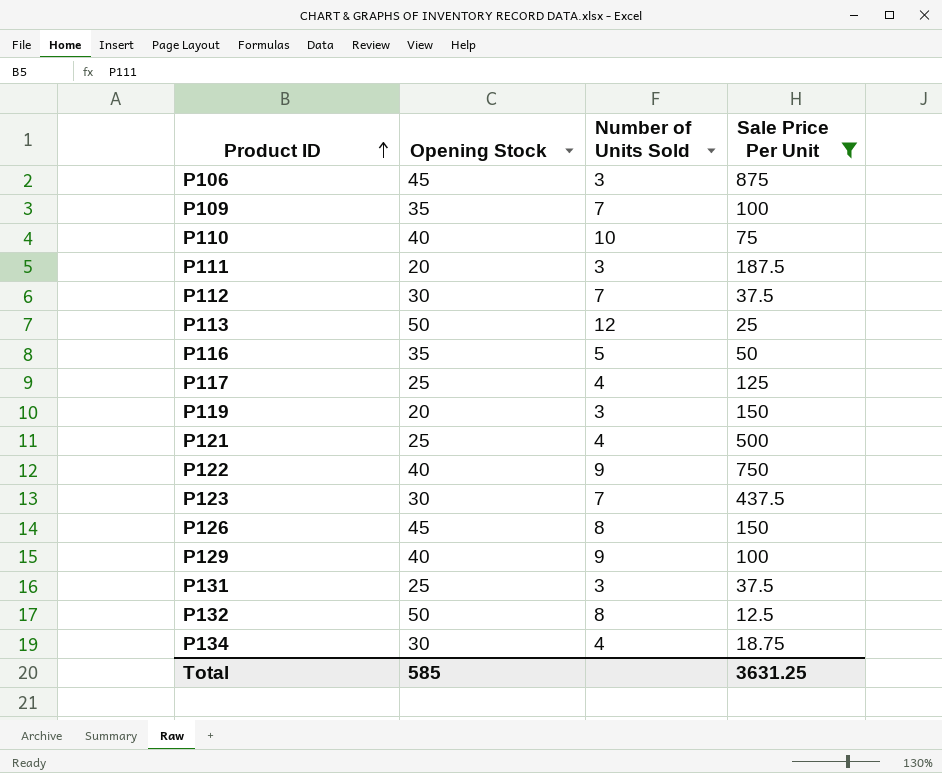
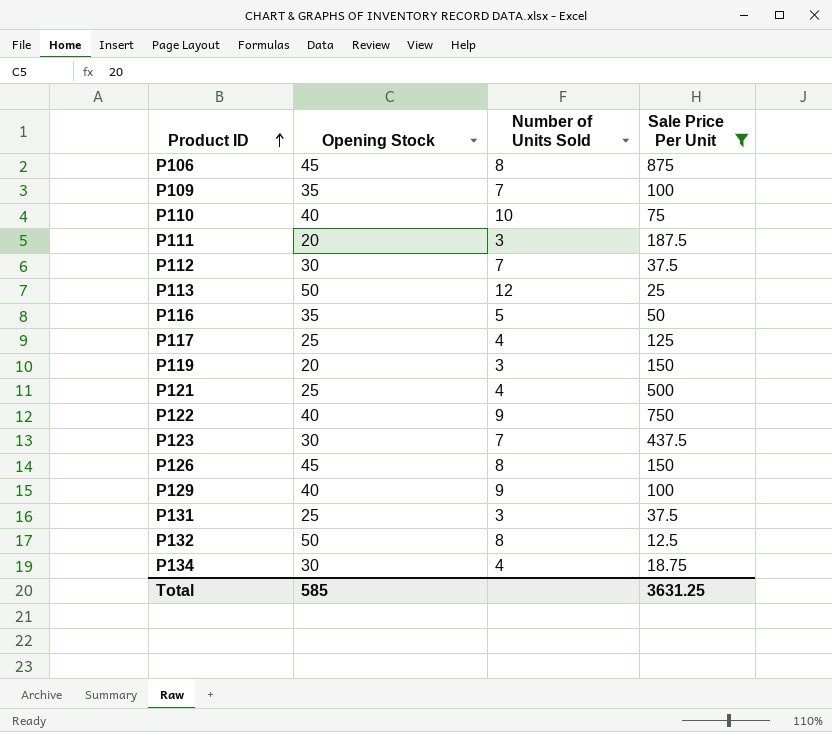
P106 | Number of Units Sold: 3 -> 8

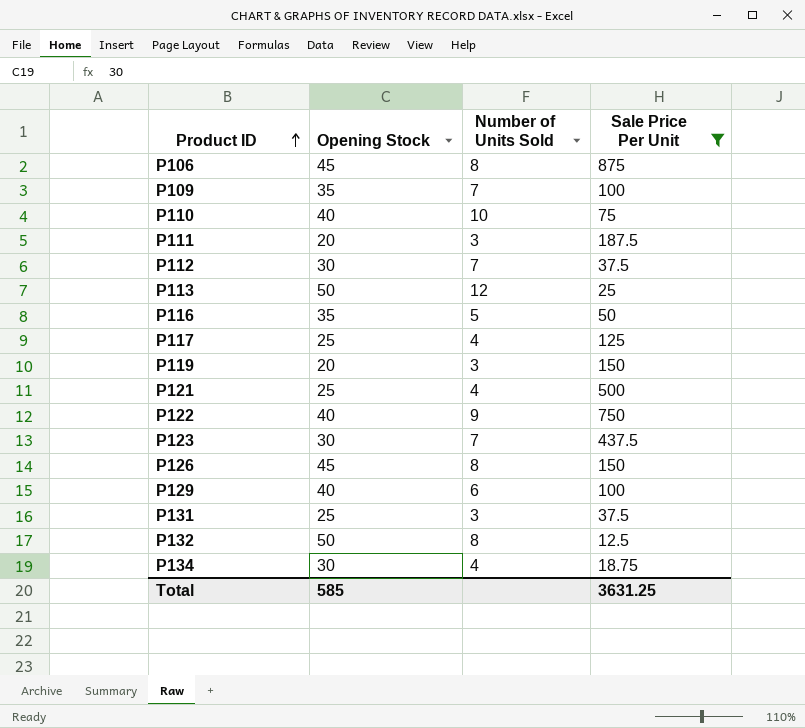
P129 | Number of Units Sold: 9 -> 6

